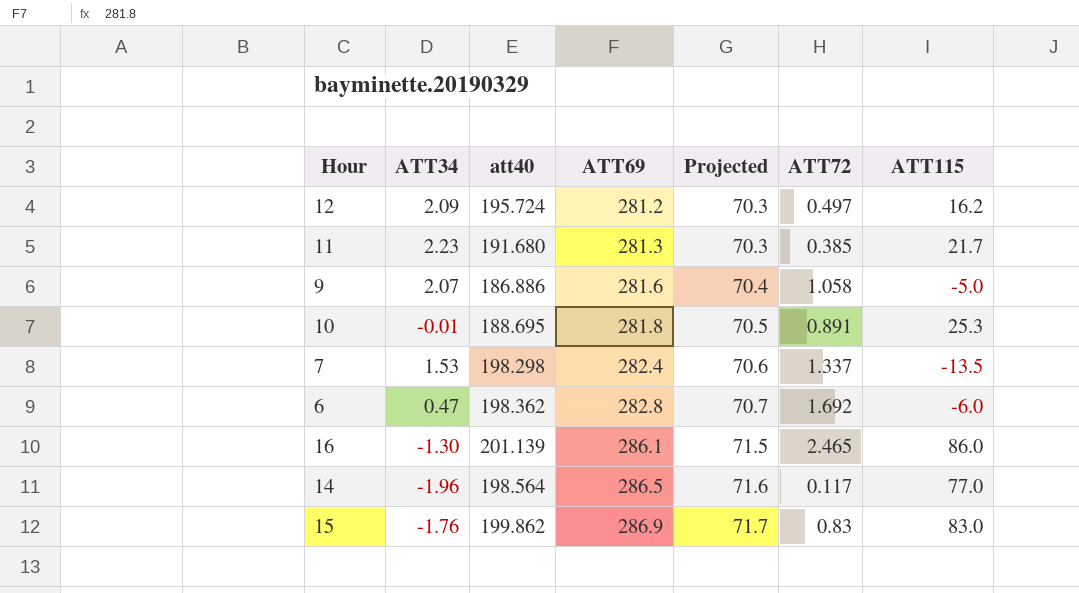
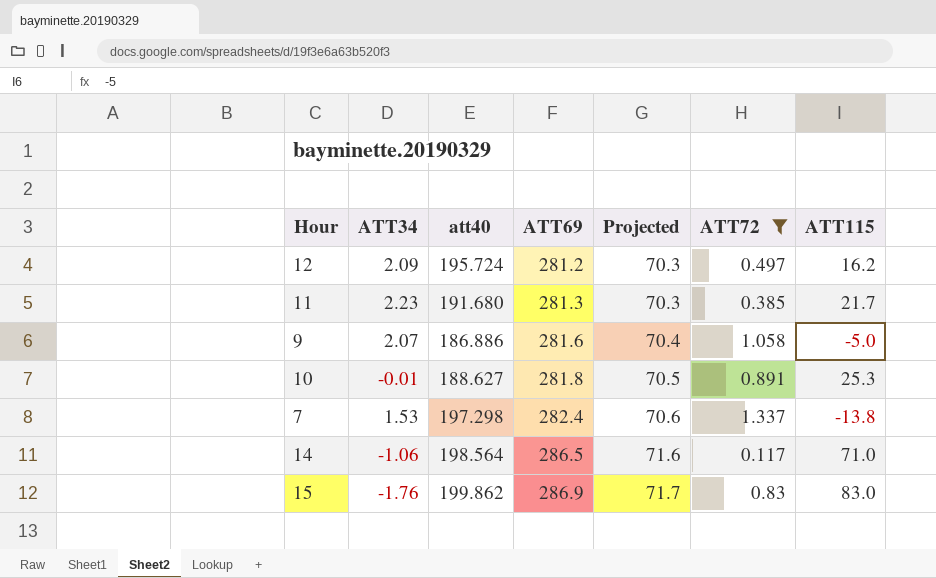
filter: none -> ATT72 <= 1.337
10 | att40: 188.695 -> 188.627
7 | att40: 198.298 -> 197.298
7 | ATT115: -13.5 -> -13.8
14 | ATT34: -1.96 -> -1.06
14 | ATT115: 77.0 -> 71.0

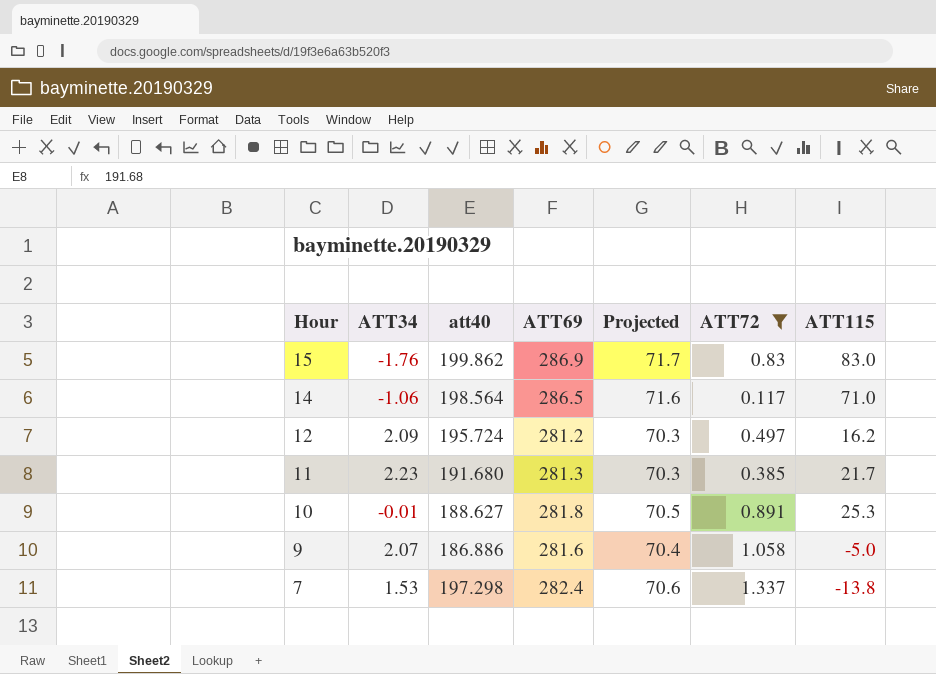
row order: ATT69 ascending -> Hour descending

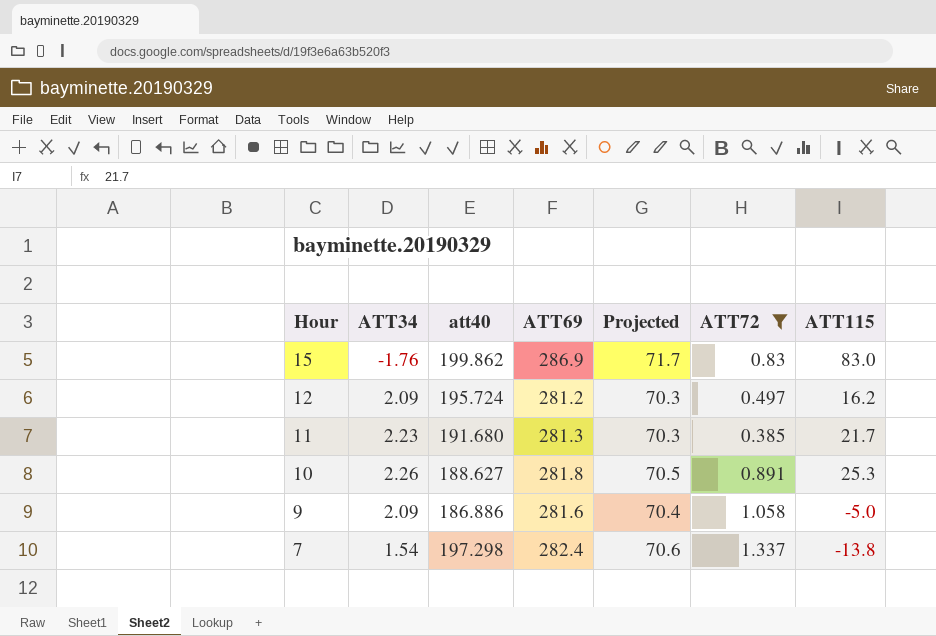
row 14: -1.06 | 198.564 | 286.5 | 71.6 | 0.117 | 71.0 -> none
10 | ATT34: -0.01 -> 2.26
9 | ATT34: 2.07 -> 2.09
7 | ATT34: 1.53 -> 1.54

